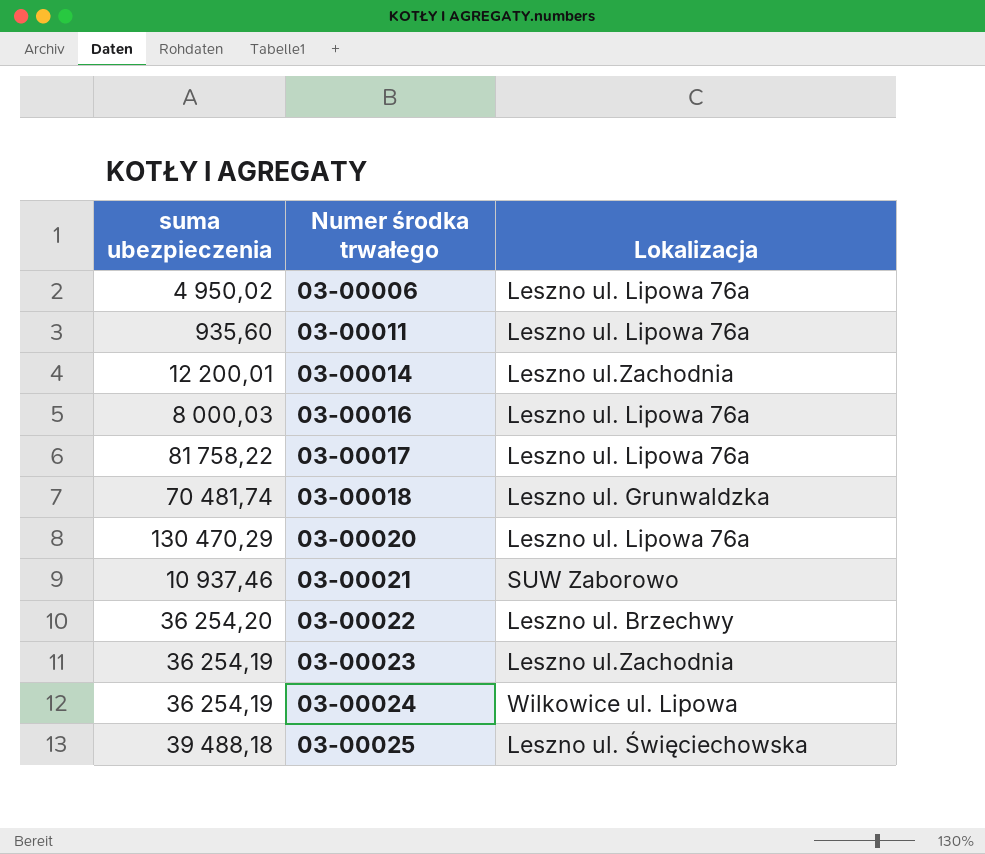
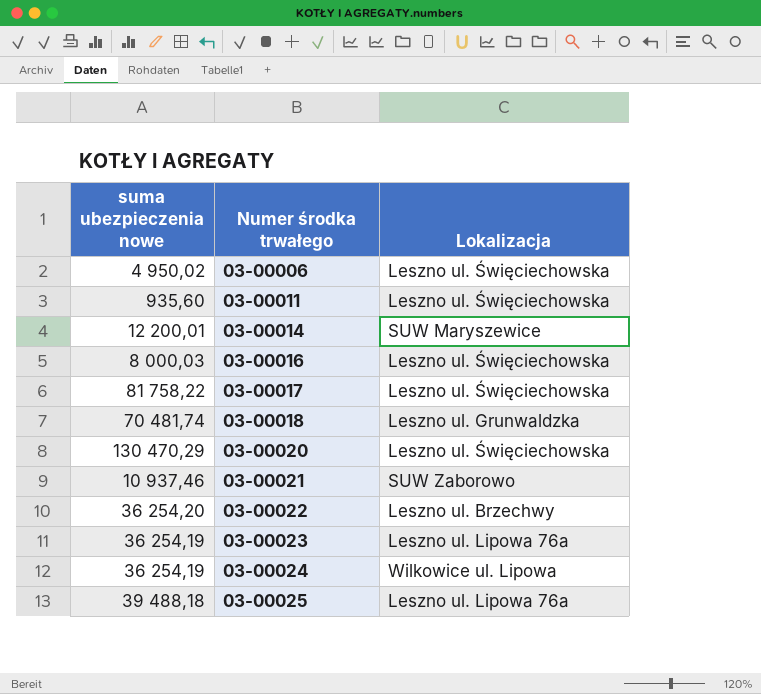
column name: suma ubezpieczenia -> suma ubezpieczenia nowe
03-00006 | Lokalizacja: Leszno ul. Lipowa 76a -> Leszno ul. Święciechowska
03-00011 | Lokalizacja: Leszno ul. Lipowa 76a -> Leszno ul. Święciechowska
03-00014 | Lokalizacja: Leszno ul.Zachodnia -> SUW Maryszewice
03-00016 | Lokalizacja: Leszno ul. Lipowa 76a -> Leszno ul. Święciechowska
03-00017 | Lokalizacja: Leszno ul. Lipowa 76a -> Leszno ul. Święciechowska
03-00020 | Lokalizacja: Leszno ul. Lipowa 76a -> Leszno ul. Święciechowska
03-00023 | Lokalizacja: Leszno ul.Zachodnia -> Leszno ul. Lipowa 76a
03-00025 | Lokalizacja: Leszno ul. Święciechowska -> Leszno ul. Lipowa 76a

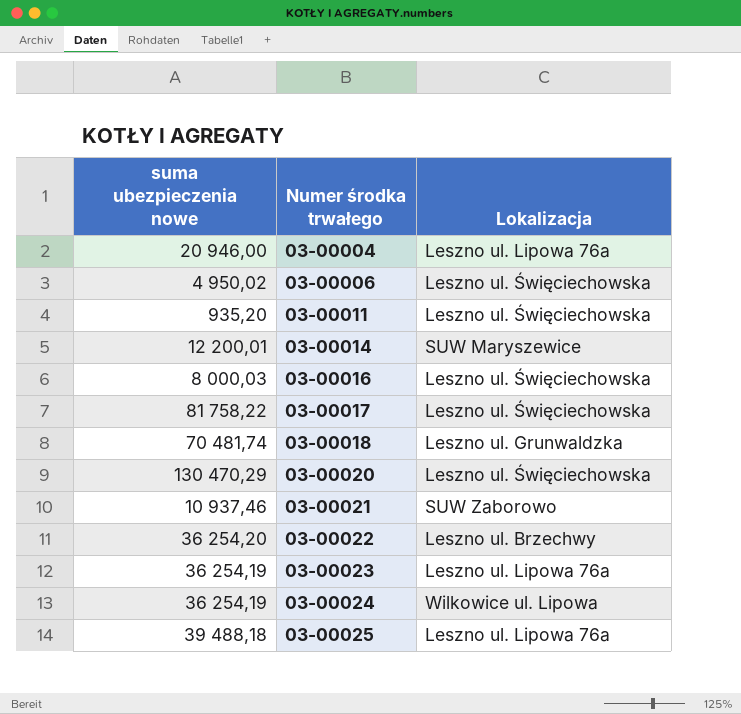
row 03-00004: none -> 20 946,00 | Leszno ul. Lipowa 76a
03-00011 | suma ubezpieczenia nowe: 935,60 -> 935,20

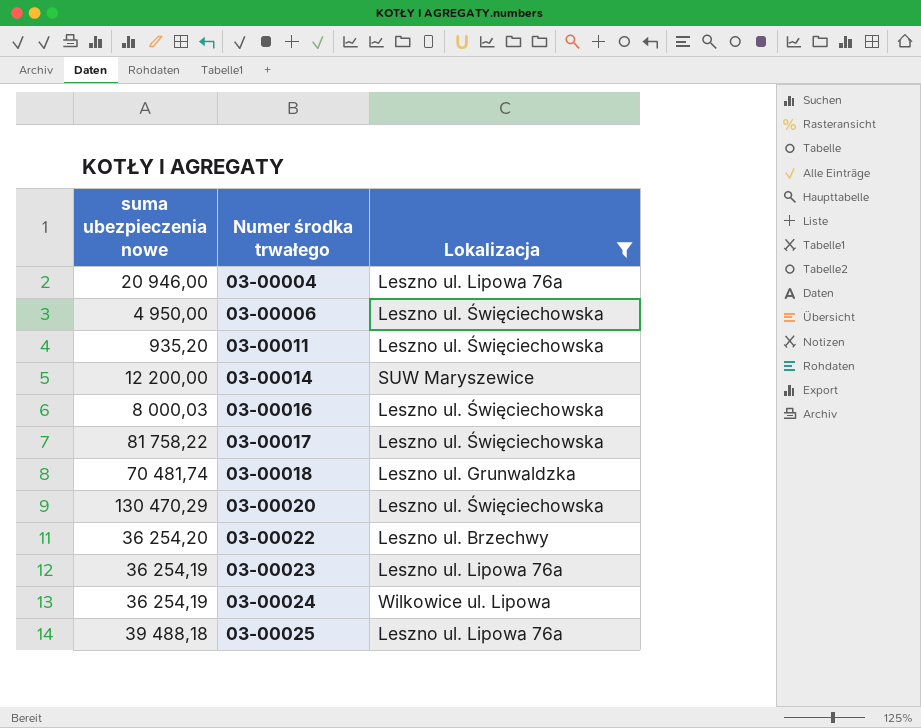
filter: none -> Lokalizacja != SUW Zaborowo
03-00006 | suma ubezpieczenia nowe: 4 950,02 -> 4 950,00
03-00014 | suma ubezpieczenia nowe: 12 200,01 -> 12 200,00

